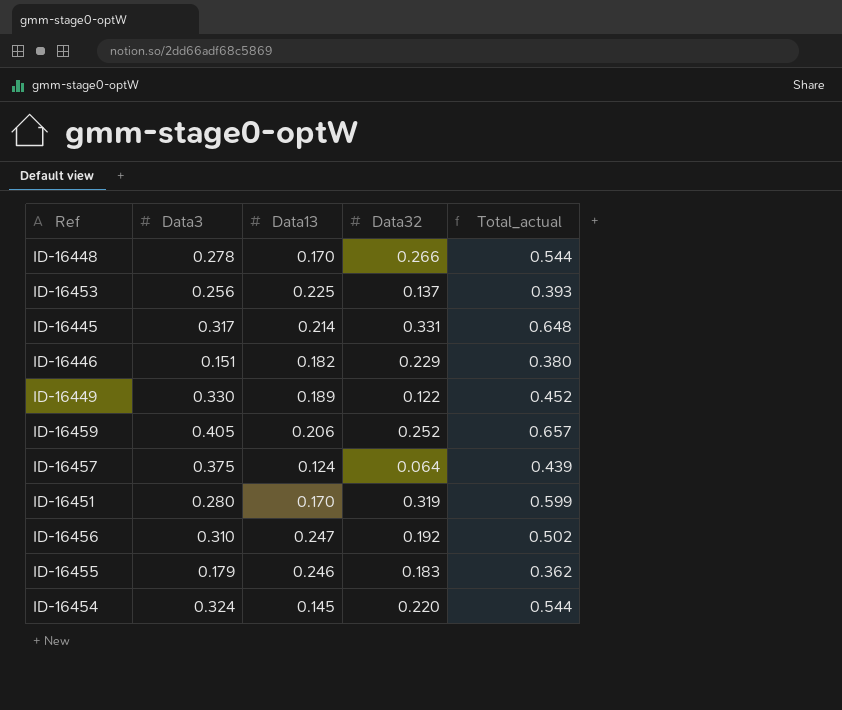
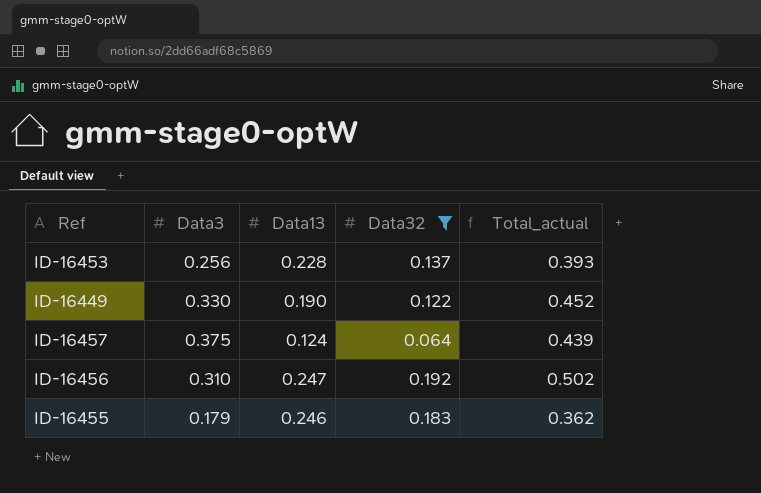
filter: none -> Data32 <= 0.192
ID-16453 | Data13: 0.225 -> 0.228
ID-16449 | Data13: 0.189 -> 0.190

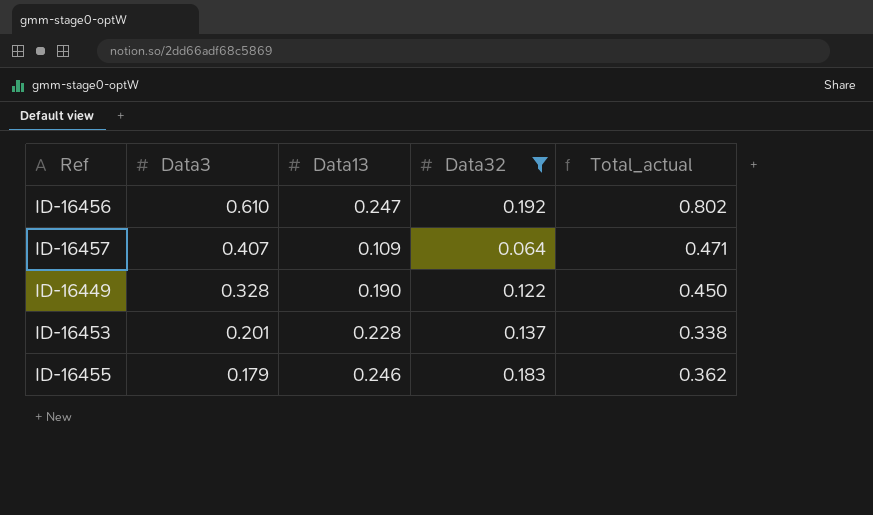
row order: none -> Data3 descending
ID-16456 | Data3: 0.310 -> 0.610
ID-16456 | Total_actual: 0.502 -> 0.802
ID-16457 | Data3: 0.375 -> 0.407
ID-16457 | Data13: 0.124 -> 0.109
ID-16457 | Total_actual: 0.439 -> 0.471
ID-16449 | Data3: 0.330 -> 0.328
ID-16449 | Total_actual: 0.452 -> 0.450
ID-16453 | Data3: 0.256 -> 0.201
ID-16453 | Total_actual: 0.393 -> 0.338

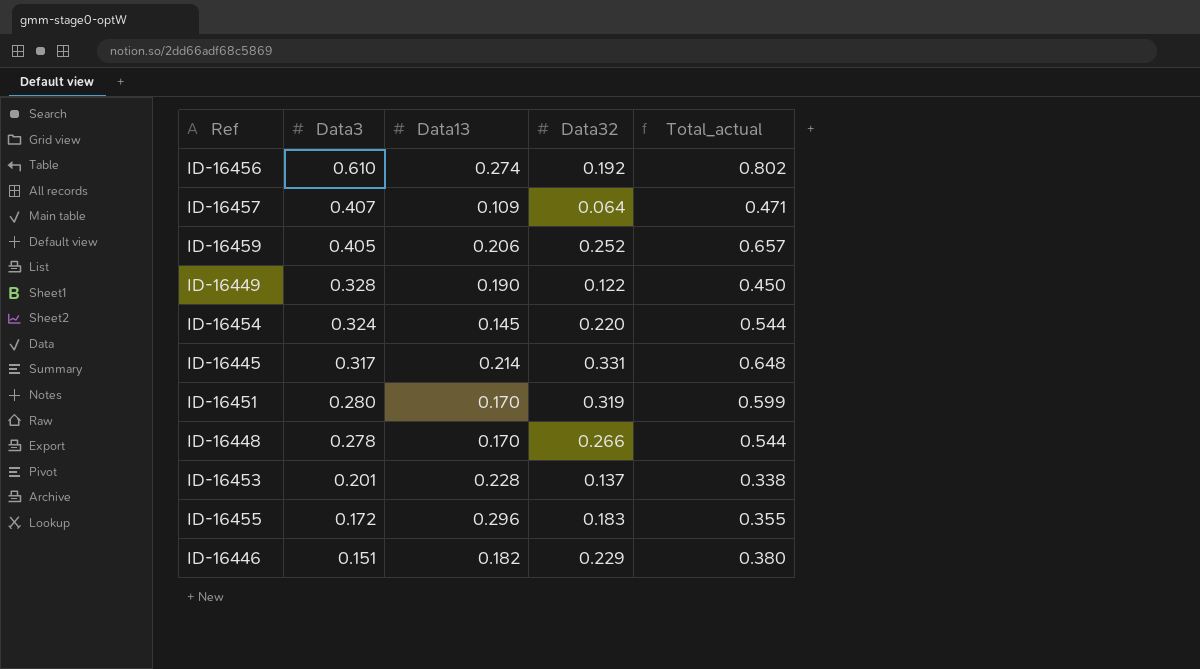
filter: Data32 <= 0.192 -> none
ID-16456 | Data13: 0.247 -> 0.274
ID-16455 | Data3: 0.179 -> 0.172
ID-16455 | Data13: 0.246 -> 0.296
ID-16455 | Total_actual: 0.362 -> 0.355

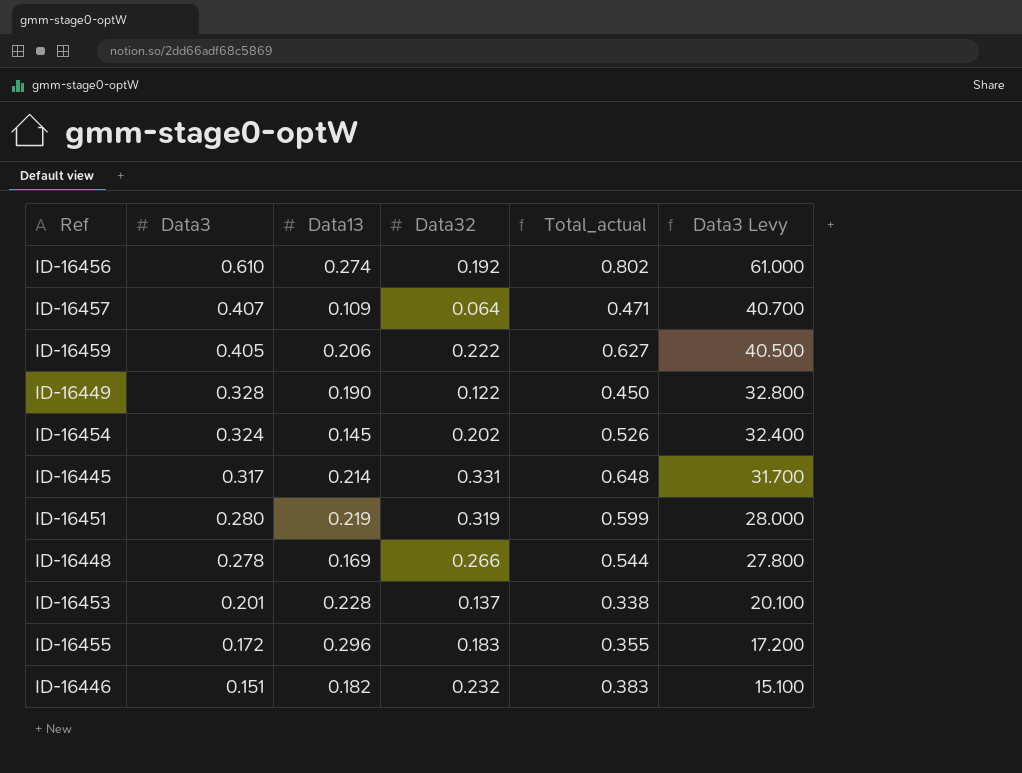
column Data3 Levy | formula: none -> [Data3] * 100
ID-16459 | Data32: 0.252 -> 0.222
ID-16459 | Total_actual: 0.657 -> 0.627
ID-16454 | Data32: 0.220 -> 0.202
ID-16454 | Total_actual: 0.544 -> 0.526
ID-16451 | Data13: 0.170 -> 0.219
ID-16448 | Data13: 0.170 -> 0.169
ID-16446 | Data32: 0.229 -> 0.232
ID-16446 | Total_actual: 0.380 -> 0.383

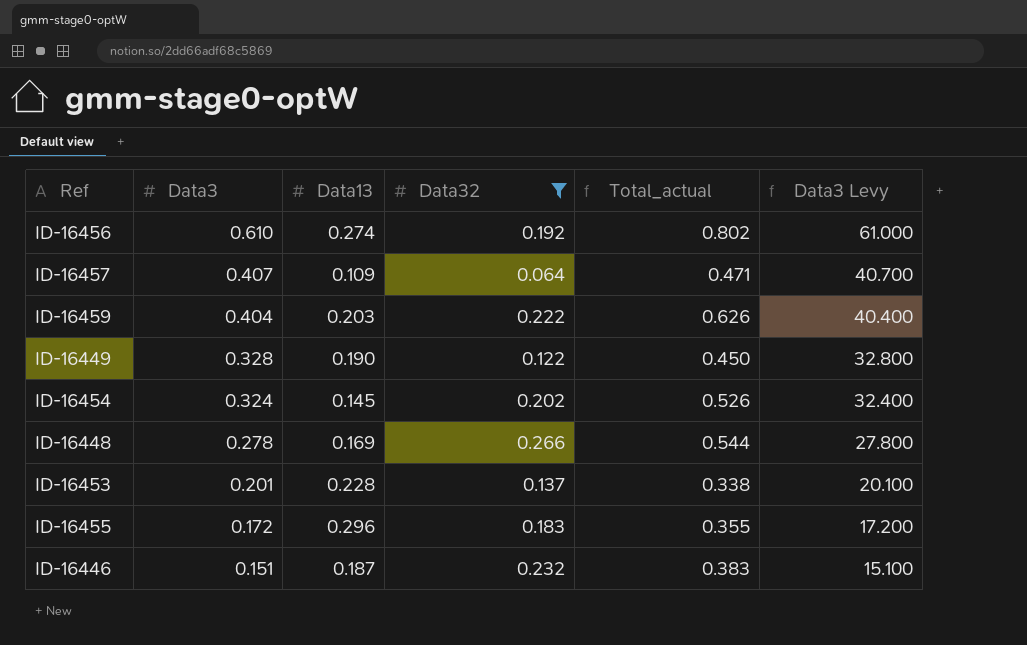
filter: none -> Data32 <= 0.266
ID-16459 | Data3: 0.405 -> 0.404
ID-16459 | Data13: 0.206 -> 0.203
ID-16459 | Total_actual: 0.627 -> 0.626
ID-16459 | Data3 Levy: 40.500 -> 40.400
ID-16446 | Data13: 0.182 -> 0.187

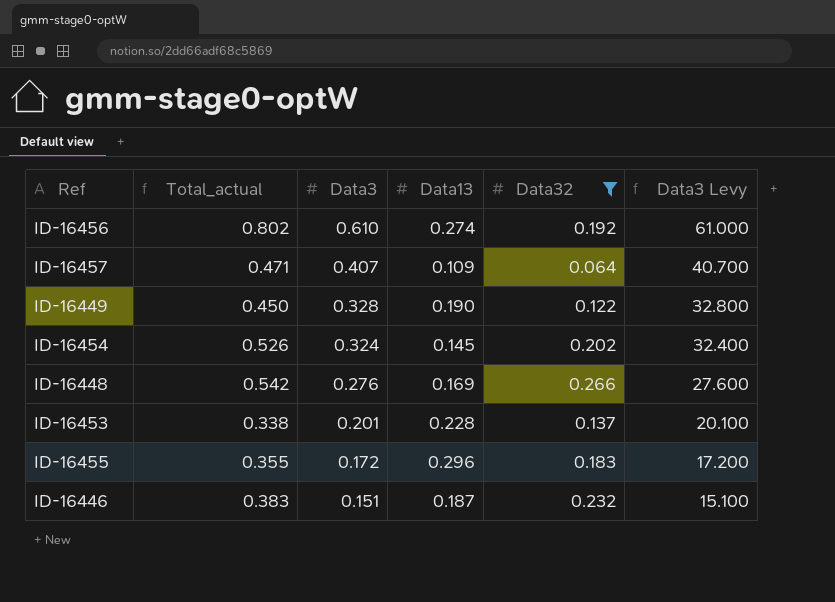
column Total_actual | position: 5 -> 2
row ID-16459: 0.404 | 0.203 | 0.222 | 0.626 | 40.400 -> none
ID-16448 | Total_actual: 0.544 -> 0.542
ID-16448 | Data3: 0.278 -> 0.276
ID-16448 | Data3 Levy: 27.800 -> 27.600

